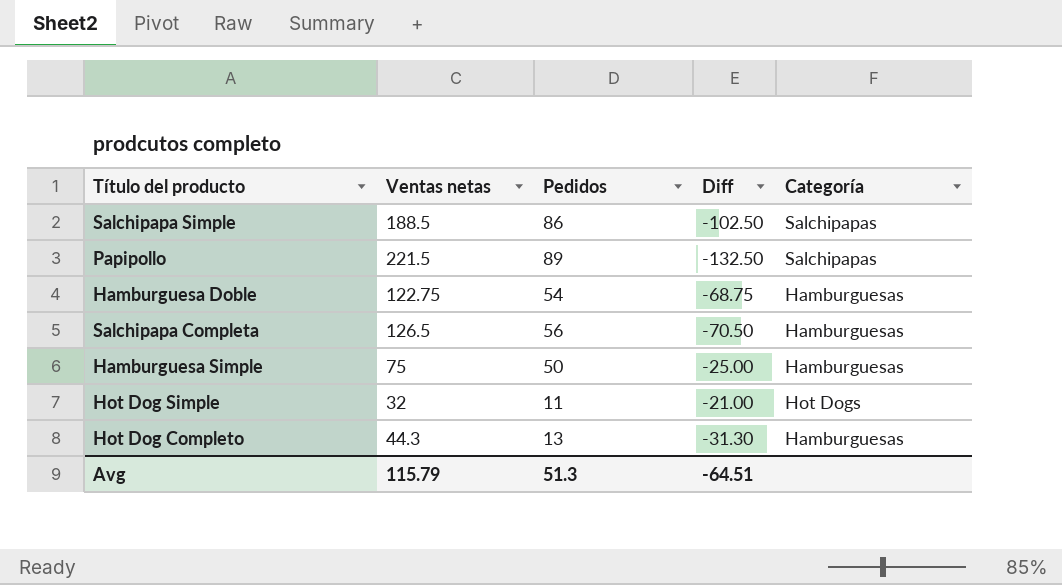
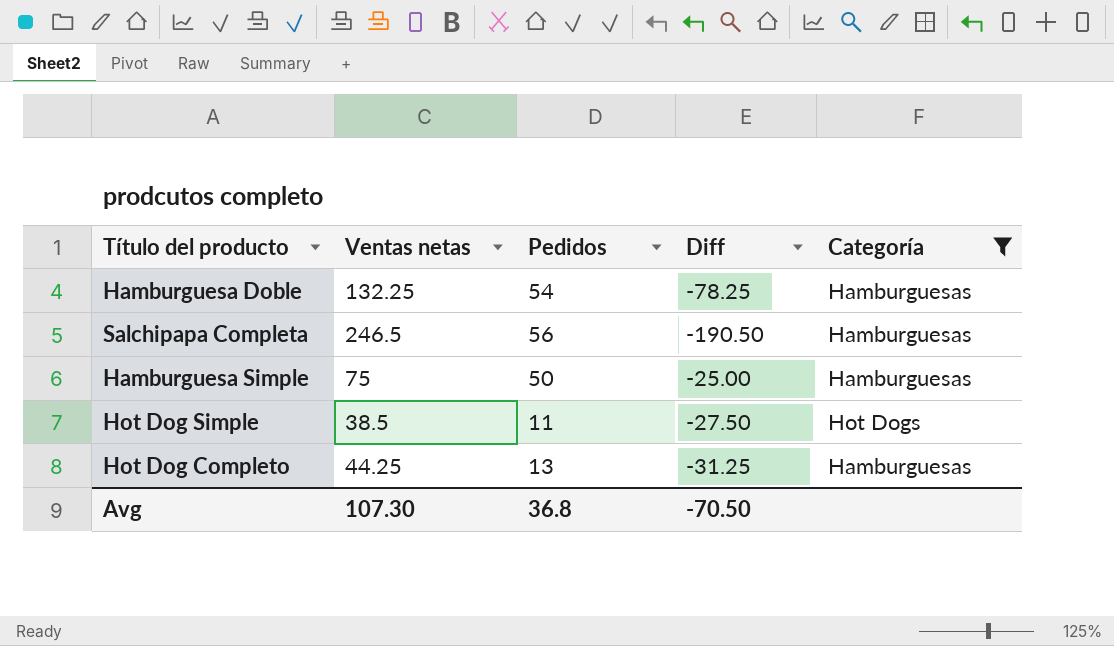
filter: none -> Categoría != Salchipapas
Hamburguesa Doble | Ventas netas: 122.75 -> 132.25
Hamburguesa Doble | Diff: -68.75 -> -78.25
Salchipapa Completa | Ventas netas: 126.5 -> 246.5
Salchipapa Completa | Diff: -70.50 -> -190.50
Hot Dog Simple | Ventas netas: 32 -> 38.5
Hot Dog Simple | Diff: -21.00 -> -27.50
Hot Dog Completo | Ventas netas: 44.3 -> 44.25
Hot Dog Completo | Diff: -31.30 -> -31.25
Avg | Ventas netas: 115.79 -> 107.30
Avg | Pedidos: 51.3 -> 36.8
Avg | Diff: -64.51 -> -70.50

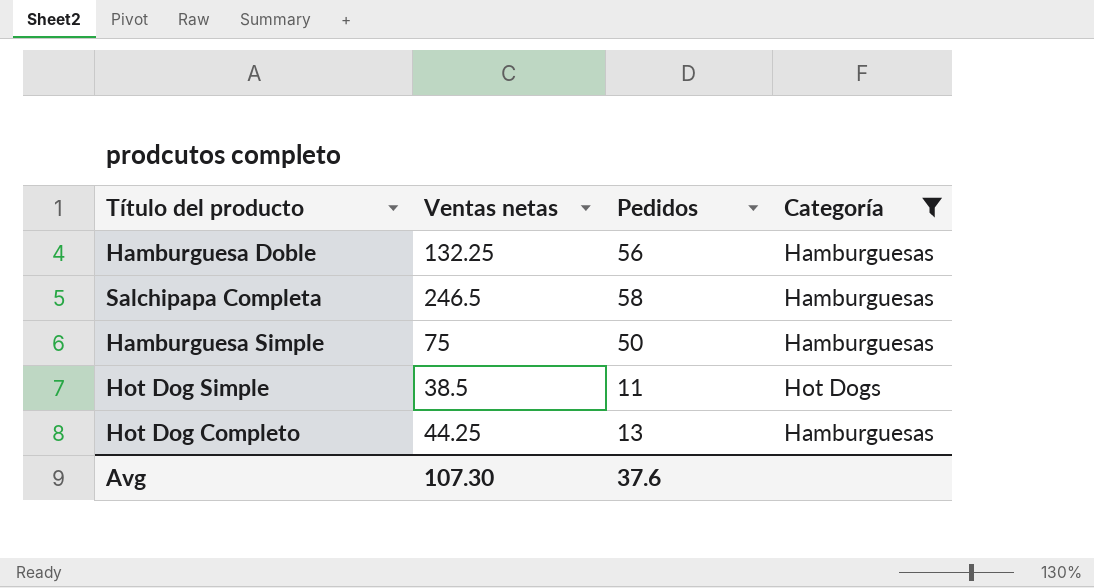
column Diff | formula: [Pedidos] - [Ventas netas] -> none
Hamburguesa Doble | Pedidos: 54 -> 56
Salchipapa Completa | Pedidos: 56 -> 58
Avg | Pedidos: 36.8 -> 37.6

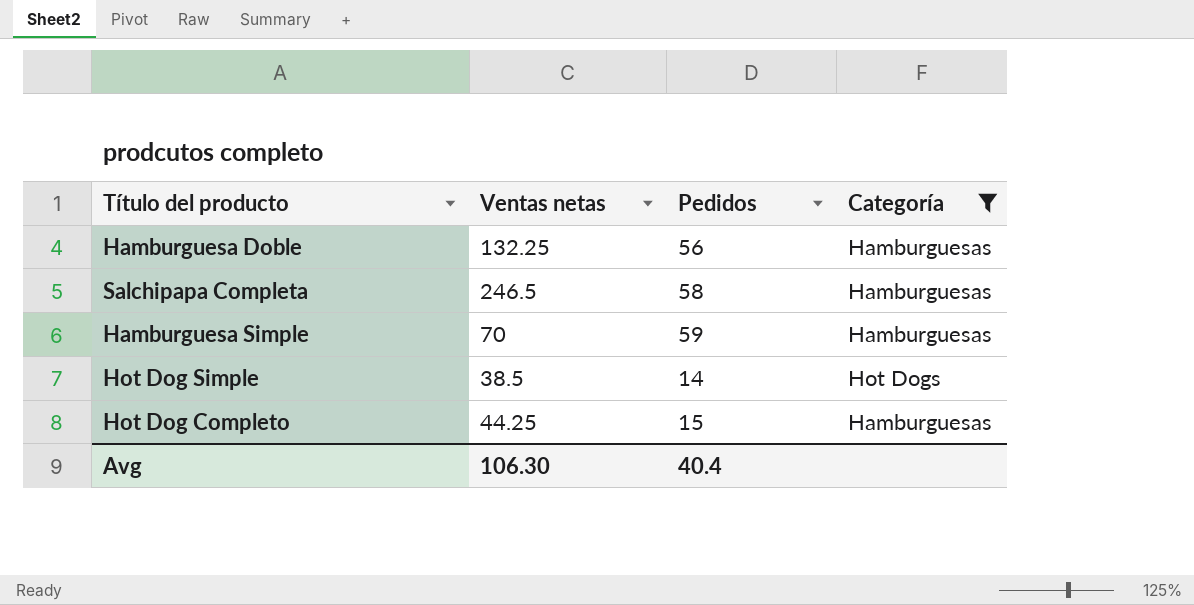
Hamburguesa Simple | Ventas netas: 75 -> 70
Hamburguesa Simple | Pedidos: 50 -> 59
Hot Dog Simple | Pedidos: 11 -> 14
Hot Dog Completo | Pedidos: 13 -> 15
Avg | Ventas netas: 107.30 -> 106.30
Avg | Pedidos: 37.6 -> 40.4

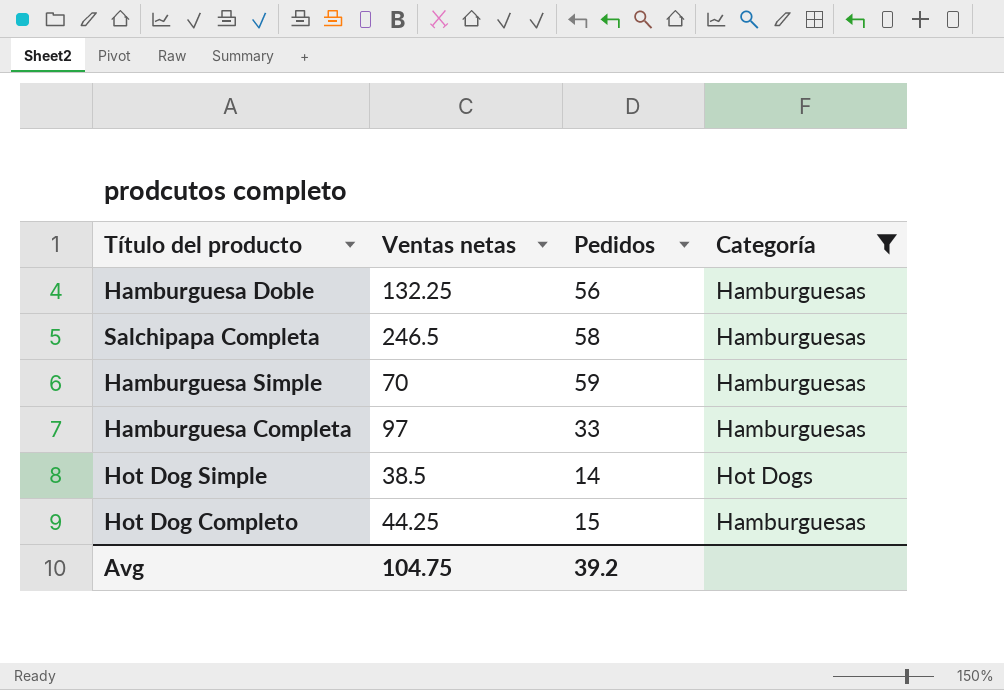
row Hamburguesa Completa: none -> 97 | 33 | Hamburguesas
Avg | Ventas netas: 106.30 -> 104.75
Avg | Pedidos: 40.4 -> 39.2

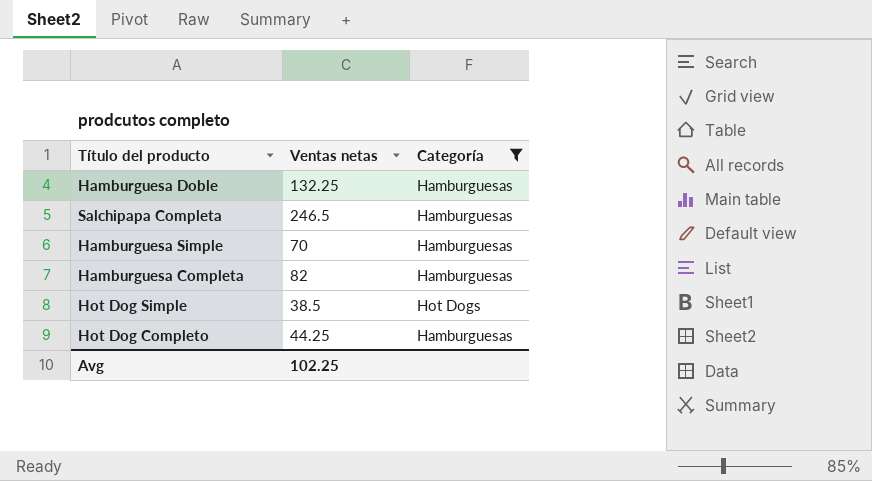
column Pedidos | position: 3 -> none
Hamburguesa Completa | Ventas netas: 97 -> 82
Avg | Ventas netas: 104.75 -> 102.25

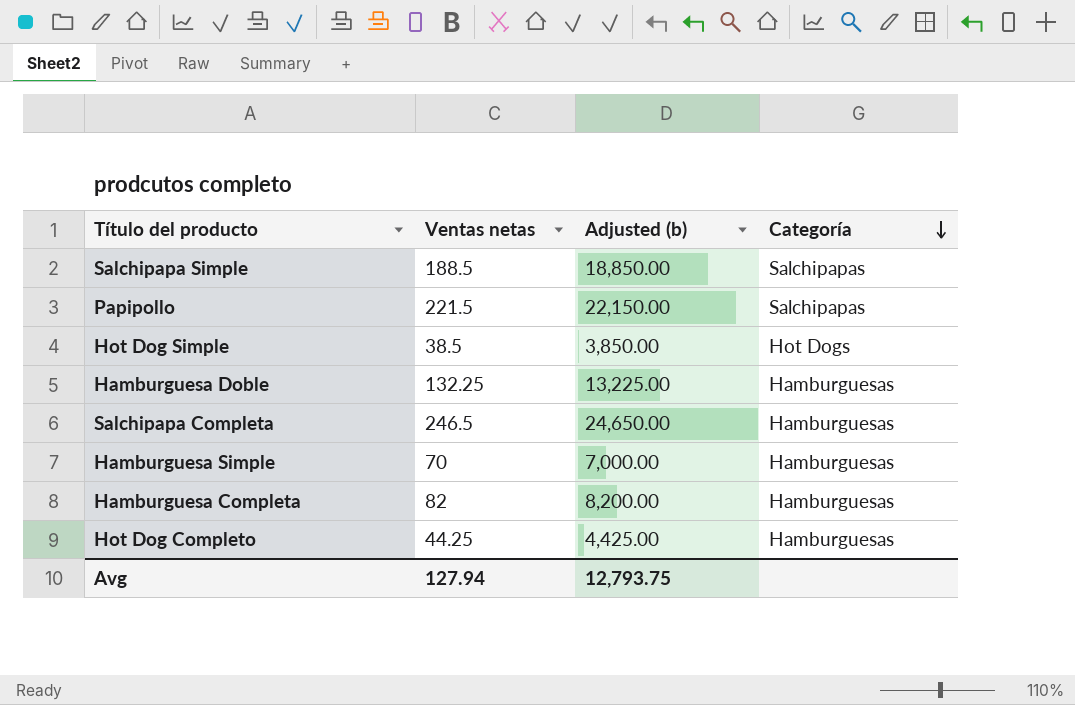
filter: Categoría != Salchipapas -> none
row order: none -> Categoría descending
column Adjusted (b) | formula: none -> [Ventas netas] * 100
Avg | Ventas netas: 102.25 -> 127.94

